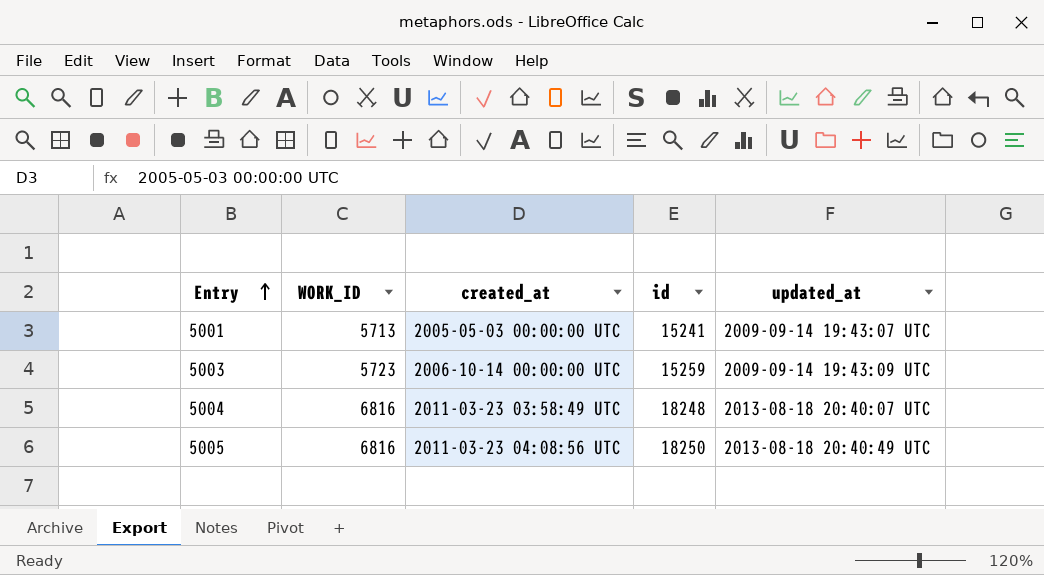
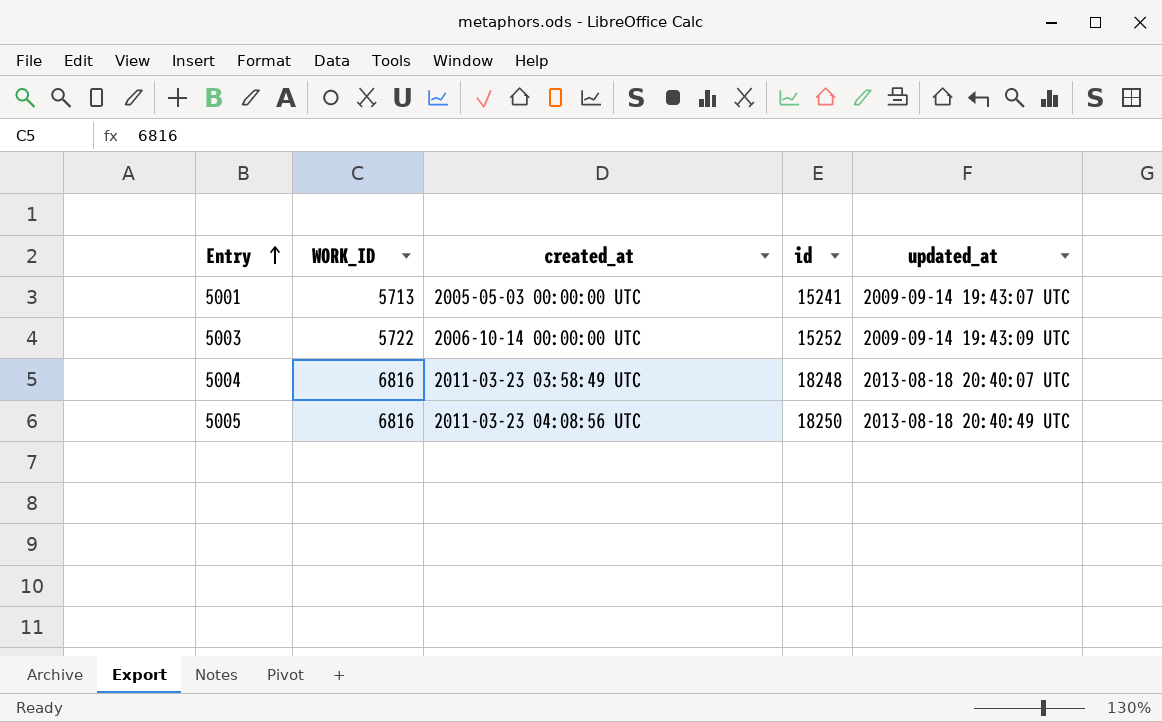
5003 | WORK_ID: 5723 -> 5722
5003 | id: 15259 -> 15252

